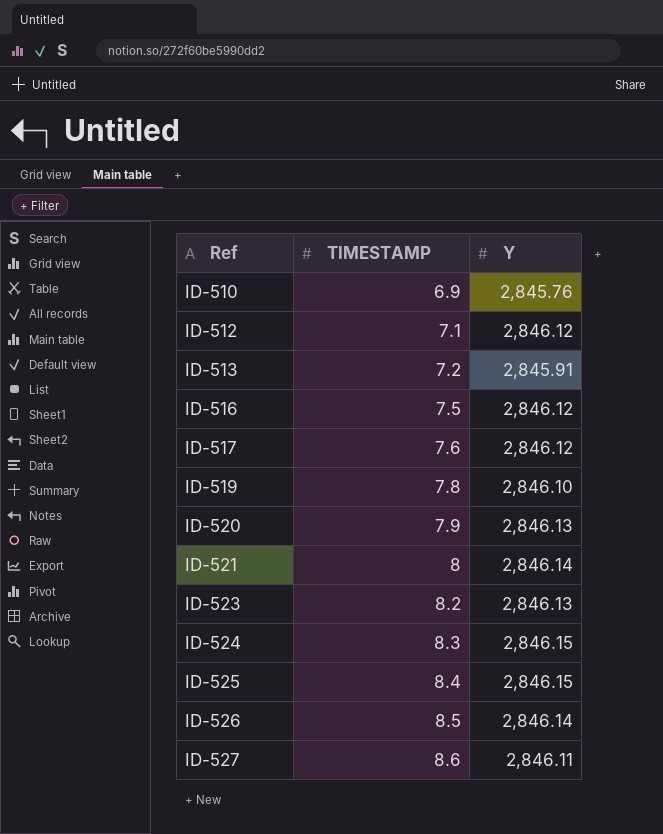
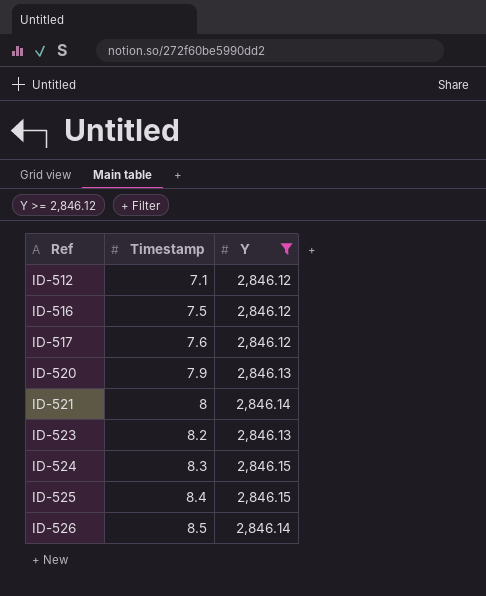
filter: none -> Y >= 2,846.12
column name: TIMESTAMP -> Timestamp

